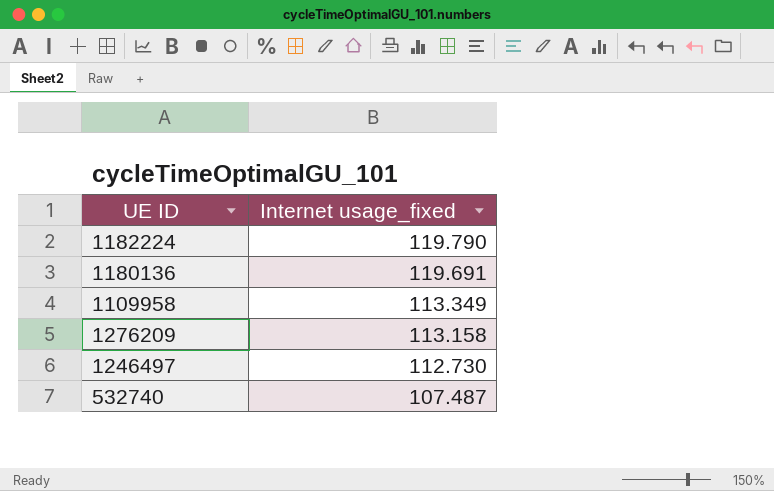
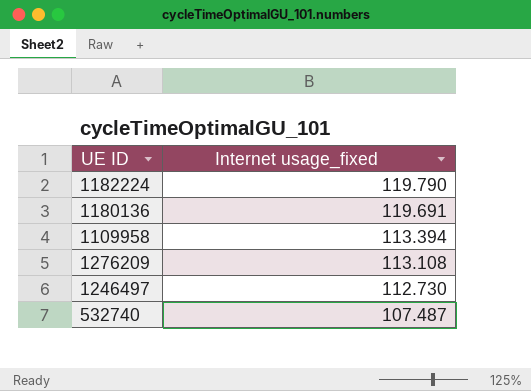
1109958 | Internet usage_fixed: 113.349 -> 113.394
1276209 | Internet usage_fixed: 113.158 -> 113.108

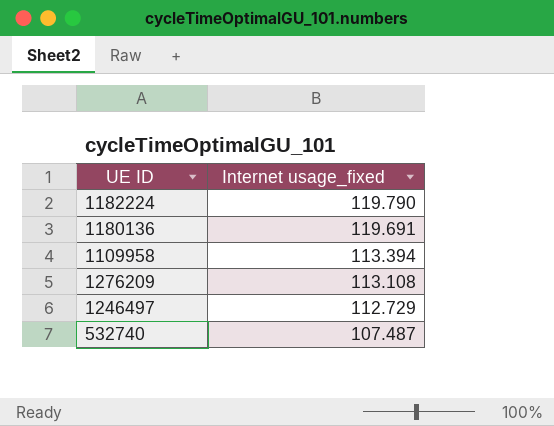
1246497 | Internet usage_fixed: 112.730 -> 112.729

